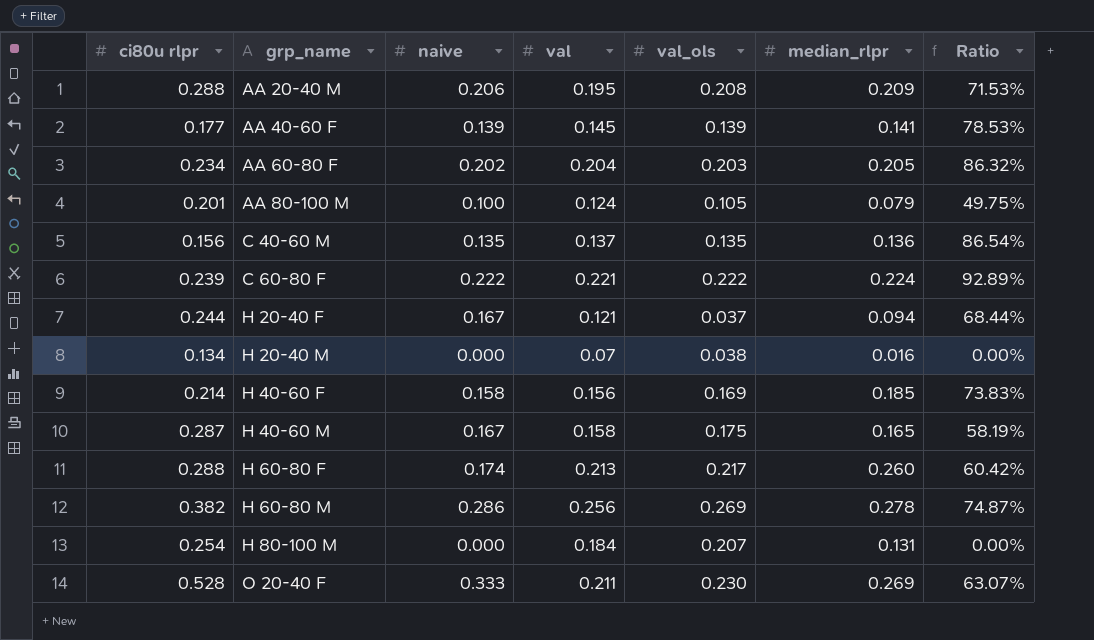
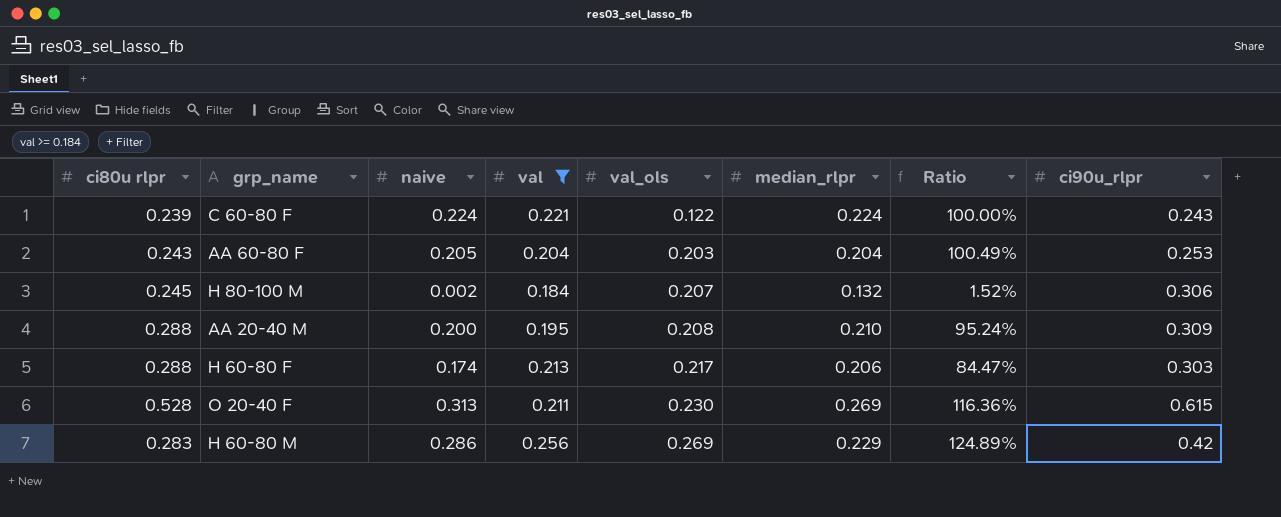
filter: none -> val >= 0.184
row order: grp_name ascending -> val_ols ascending
column Ratio | formula: [naive] / [ci80u rlpr] -> [naive] / [median_rlpr]
column ci90u_rlpr | position: none -> 8
C 60-80 F | naive: 0.222 -> 0.224
C 60-80 F | val_ols: 0.222 -> 0.122
AA 60-80 F | ci80u rlpr: 0.234 -> 0.243
AA 60-80 F | naive: 0.202 -> 0.205
AA 60-80 F | median_rlpr: 0.205 -> 0.204
H 80-100 M | ci80u rlpr: 0.254 -> 0.245
H 80-100 M | naive: 0.000 -> 0.002
H 80-100 M | median_rlpr: 0.131 -> 0.132
AA 20-40 M | naive: 0.206 -> 0.200
AA 20-40 M | median_rlpr: 0.209 -> 0.210
H 60-80 F | median_rlpr: 0.260 -> 0.206
O 20-40 F | naive: 0.333 -> 0.313
H 60-80 M | ci80u rlpr: 0.382 -> 0.283
H 60-80 M | median_rlpr: 0.278 -> 0.229

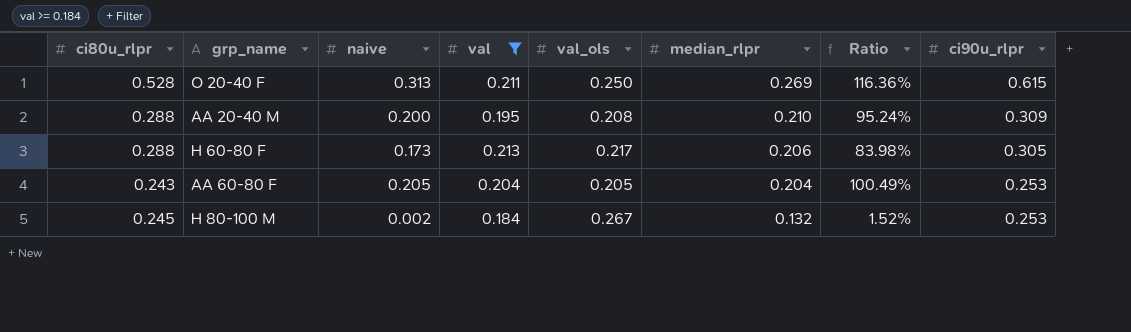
row order: val_ols ascending -> median_rlpr descending
column name: ci80u rlpr -> ci80u_rlpr
row C 60-80 F: 0.239 | 0.224 | 0.221 | 0.122 | 0.224 | 100.00% | 0.243 -> none
row H 60-80 M: 0.283 | 0.286 | 0.256 | 0.269 | 0.229 | 124.89% | 0.42 -> none
O 20-40 F | val_ols: 0.230 -> 0.250
H 60-80 F | naive: 0.174 -> 0.173
H 60-80 F | Ratio: 84.47% -> 83.98%
H 60-80 F | ci90u_rlpr: 0.303 -> 0.305
AA 60-80 F | val_ols: 0.203 -> 0.205
H 80-100 M | val_ols: 0.207 -> 0.267
H 80-100 M | ci90u_rlpr: 0.306 -> 0.253

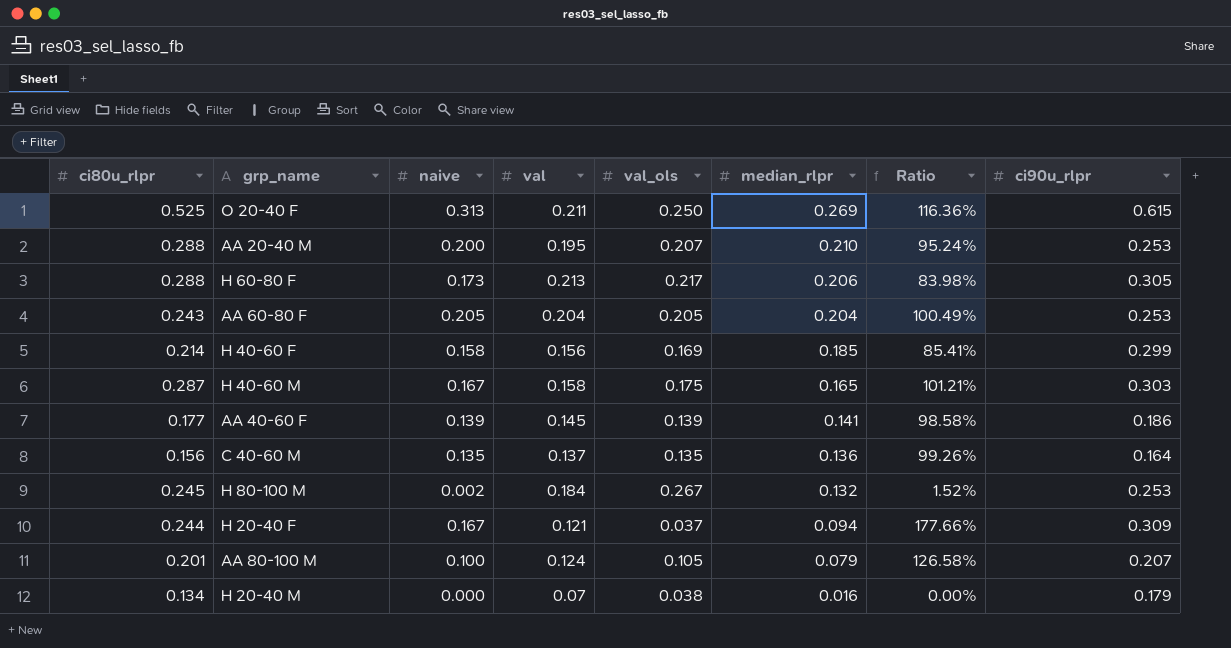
filter: val >= 0.184 -> none
O 20-40 F | ci80u_rlpr: 0.528 -> 0.525
AA 20-40 M | val_ols: 0.208 -> 0.207
AA 20-40 M | ci90u_rlpr: 0.309 -> 0.253

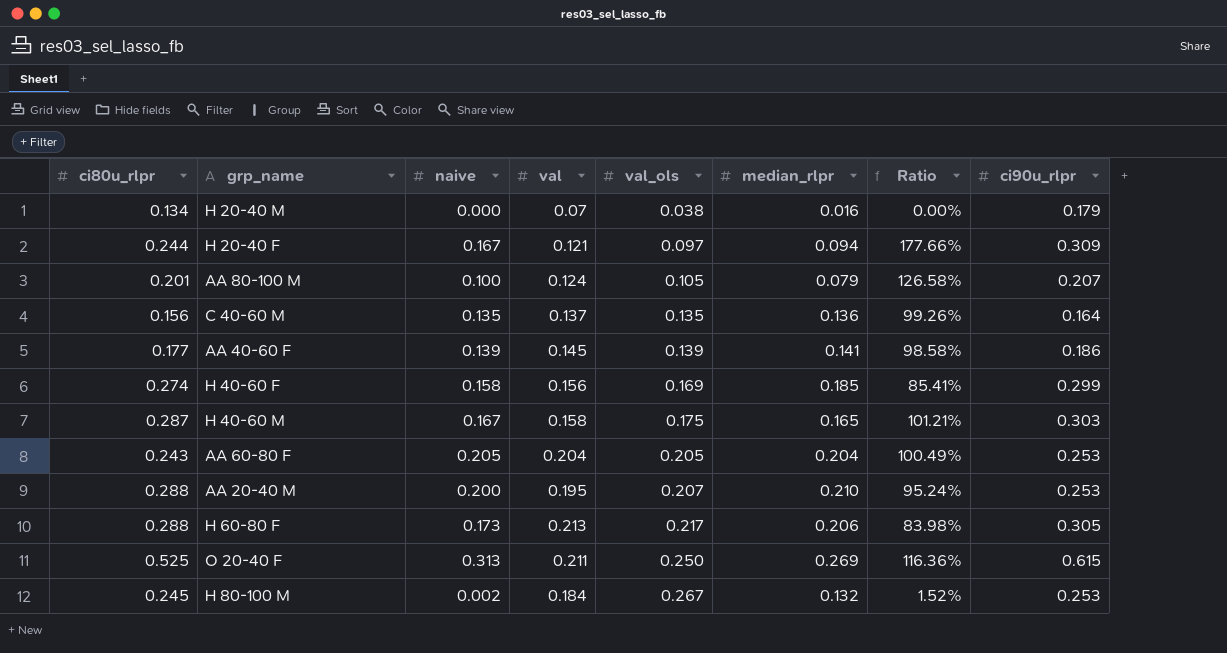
row order: median_rlpr descending -> val_ols ascending
H 20-40 F | val_ols: 0.037 -> 0.097
H 40-60 F | ci80u_rlpr: 0.214 -> 0.274

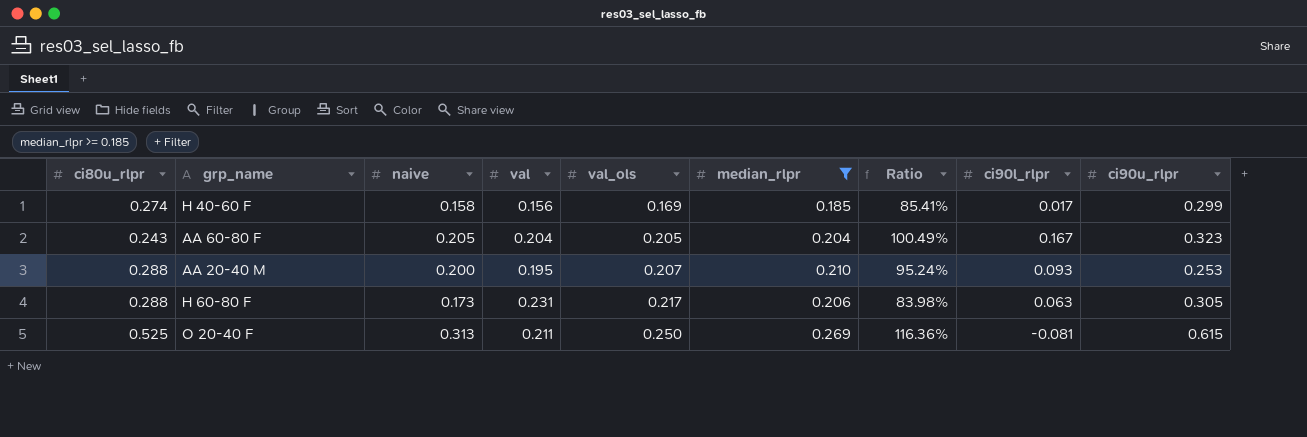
filter: none -> median_rlpr >= 0.185
column ci90l_rlpr | position: none -> 8
AA 60-80 F | ci90u_rlpr: 0.253 -> 0.323
H 60-80 F | val: 0.213 -> 0.231

